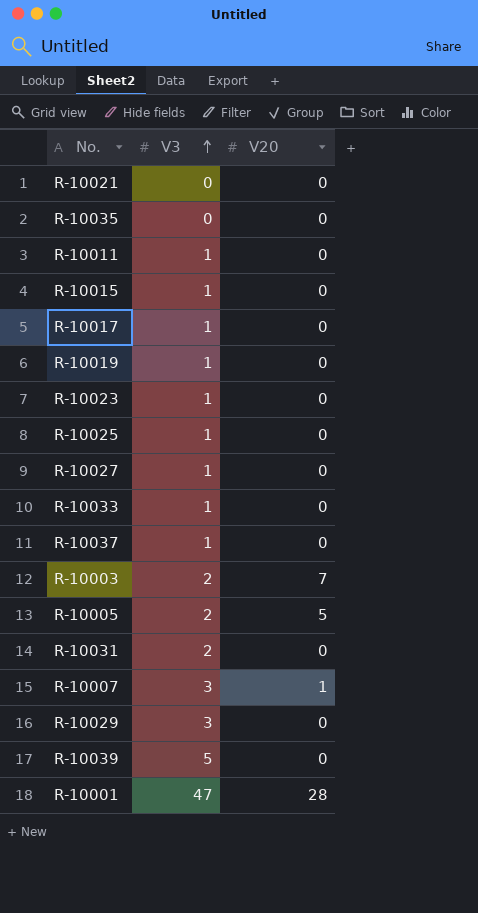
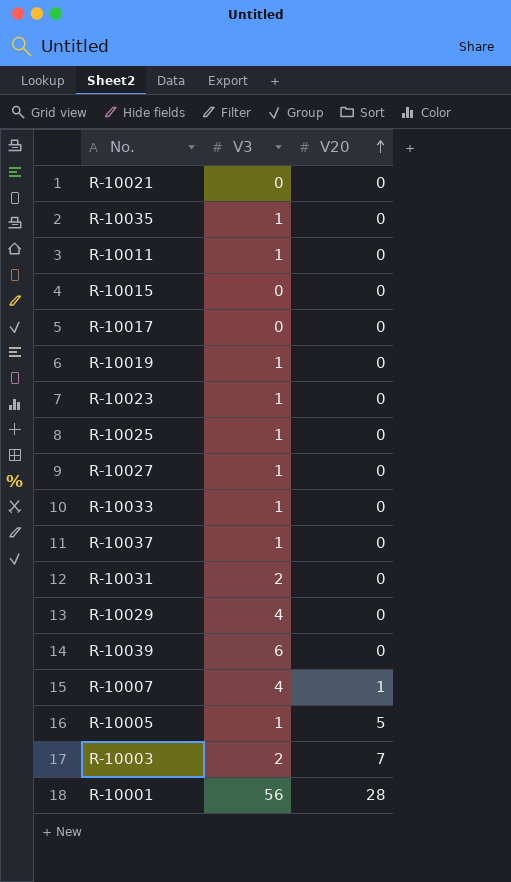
row order: V3 ascending -> V20 ascending
R-10035 | V3: 0 -> 1
R-10015 | V3: 1 -> 0
R-10017 | V3: 1 -> 0
R-10029 | V3: 3 -> 4
R-10039 | V3: 5 -> 6
R-10007 | V3: 3 -> 4
R-10005 | V3: 2 -> 1
R-10001 | V3: 47 -> 56

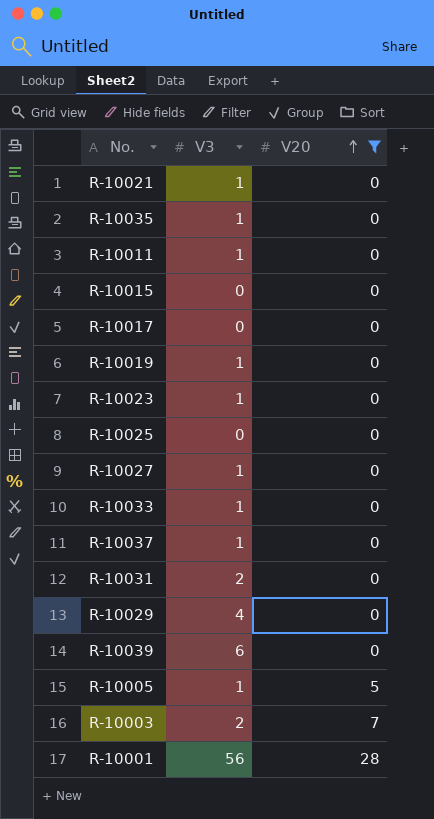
filter: none -> V20 != 1
R-10021 | V3: 0 -> 1
R-10025 | V3: 1 -> 0

